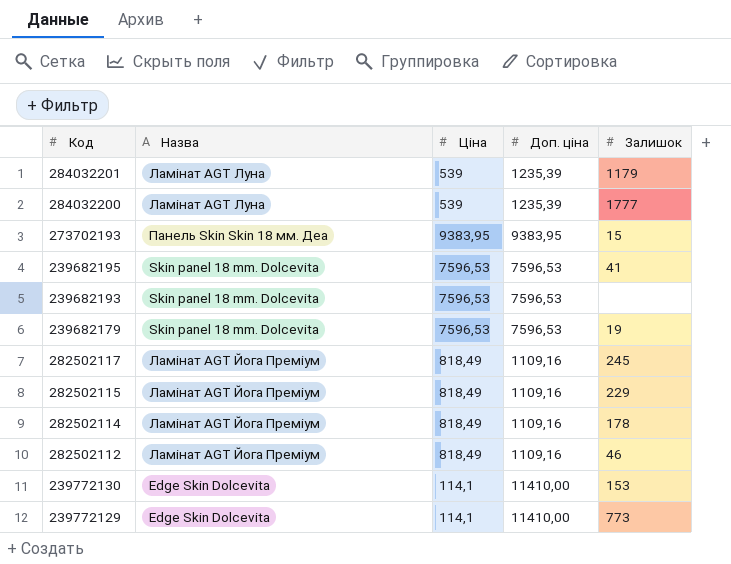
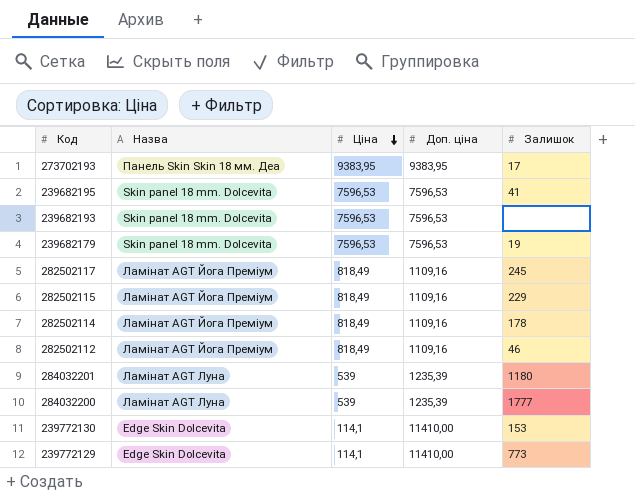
row order: none -> Ціна descending
273702193 | Залишок: 15 -> 17
284032201 | Залишок: 1179 -> 1180

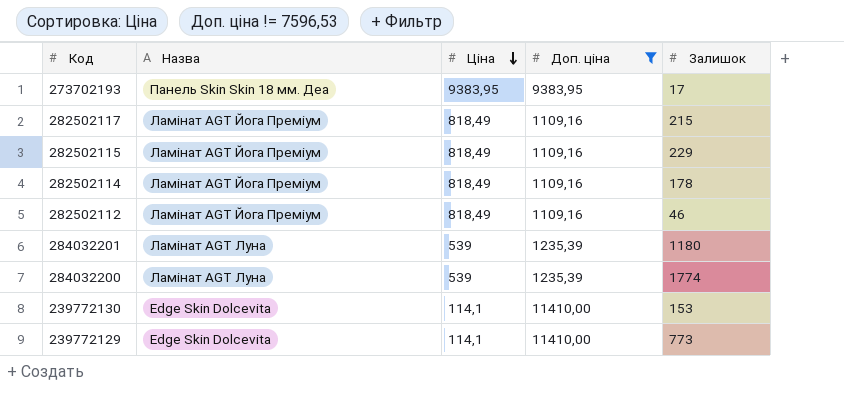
filter: none -> Доп. ціна != 7596,53
282502117 | Залишок: 245 -> 215
284032200 | Залишок: 1777 -> 1774

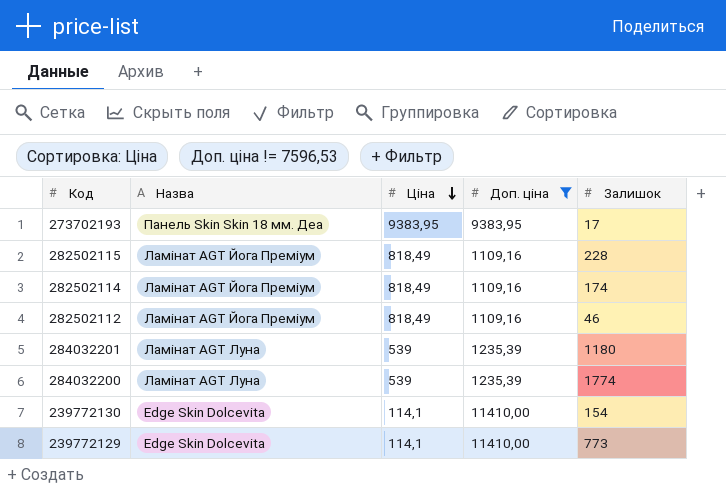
row 282502117: Ламінат AGT Йога Преміум | 818,49 | 1109,16 | 215 -> none
282502115 | Залишок: 229 -> 228
282502114 | Залишок: 178 -> 174
239772130 | Залишок: 153 -> 154

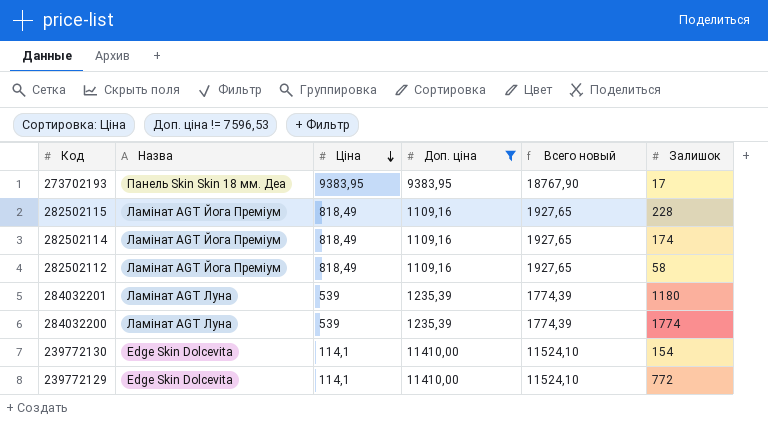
column Всего новый | formula: none -> [Ціна] + [Доп. ціна]
282502112 | Залишок: 46 -> 58
239772129 | Залишок: 773 -> 772

